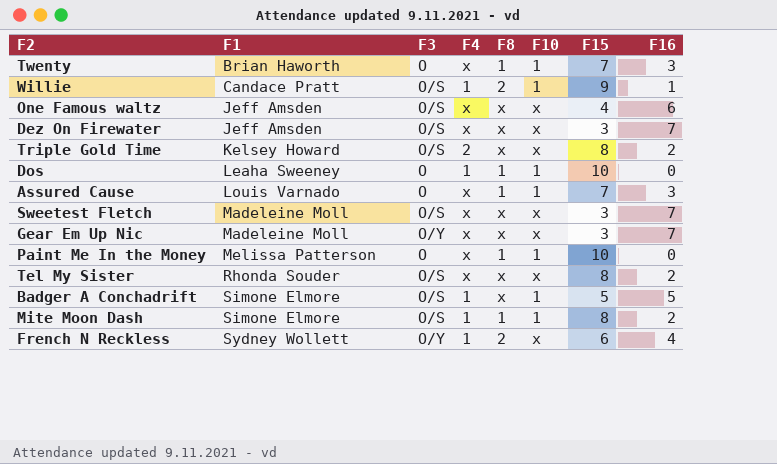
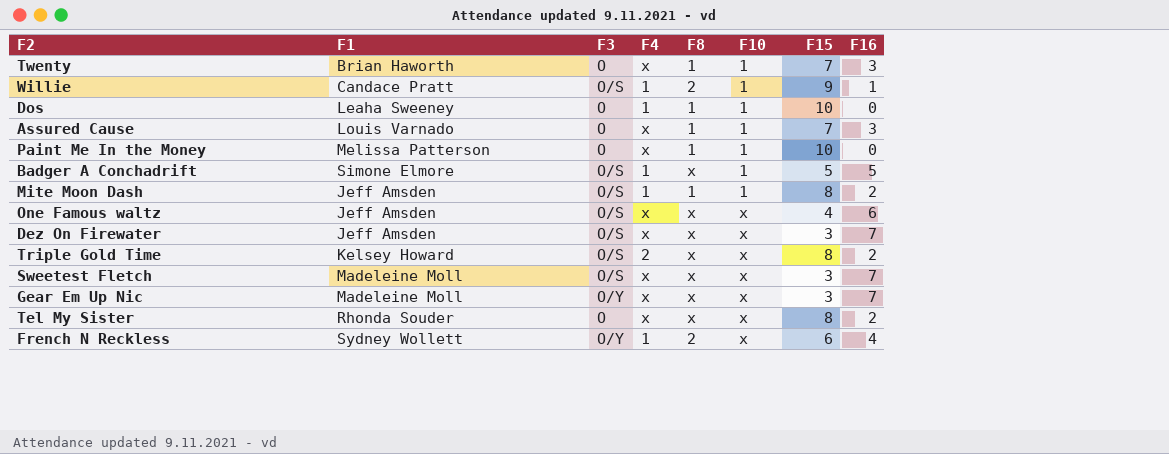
row order: F1 ascending -> F10 ascending
Mite Moon Dash | F1: Simone Elmore -> Jeff Amsden
Tel My Sister | F3: O/S -> O

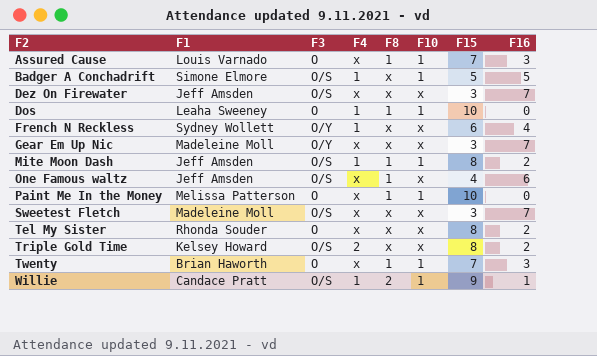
row order: F10 ascending -> F2 ascending
French N Reckless | F8: 2 -> x
One Famous waltz | F8: x -> 1

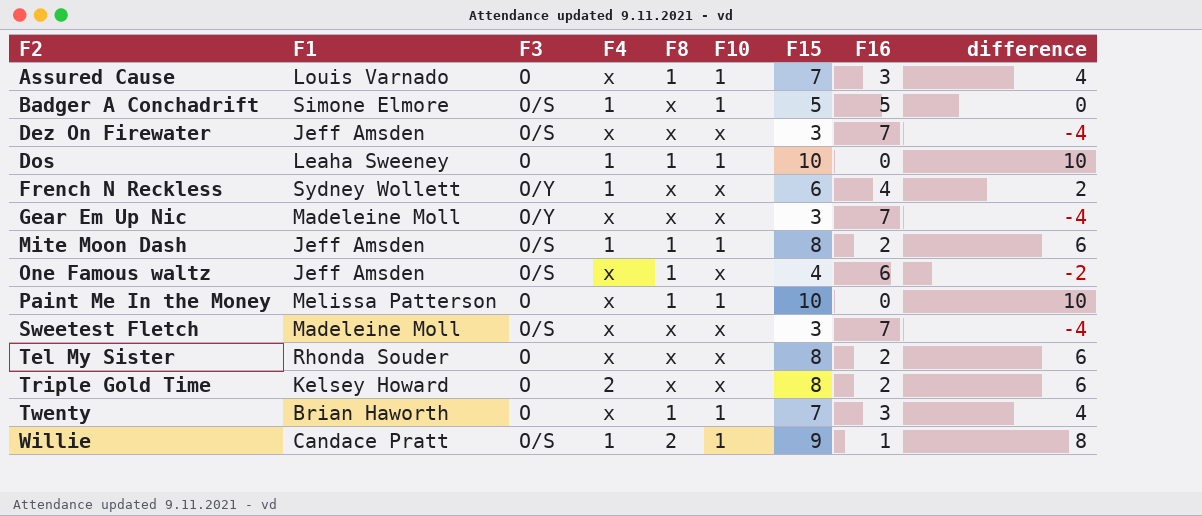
column difference | formula: none -> [F15] - [F16]
Triple Gold Time | F3: O/S -> O

